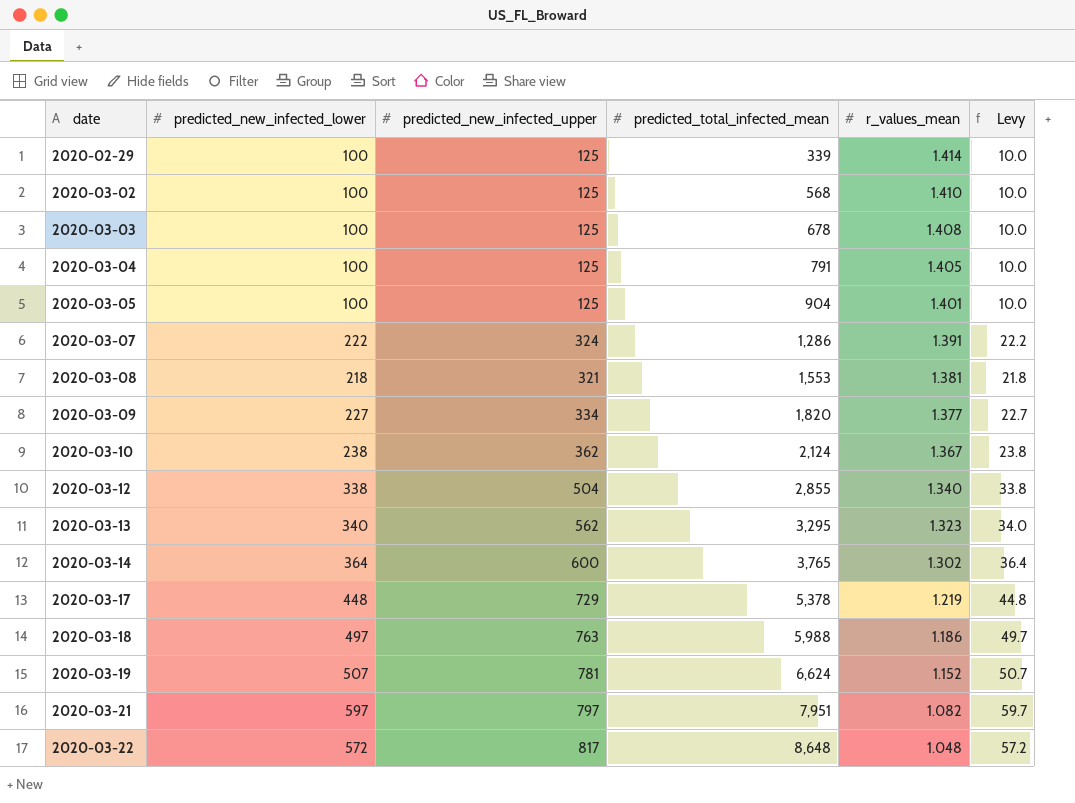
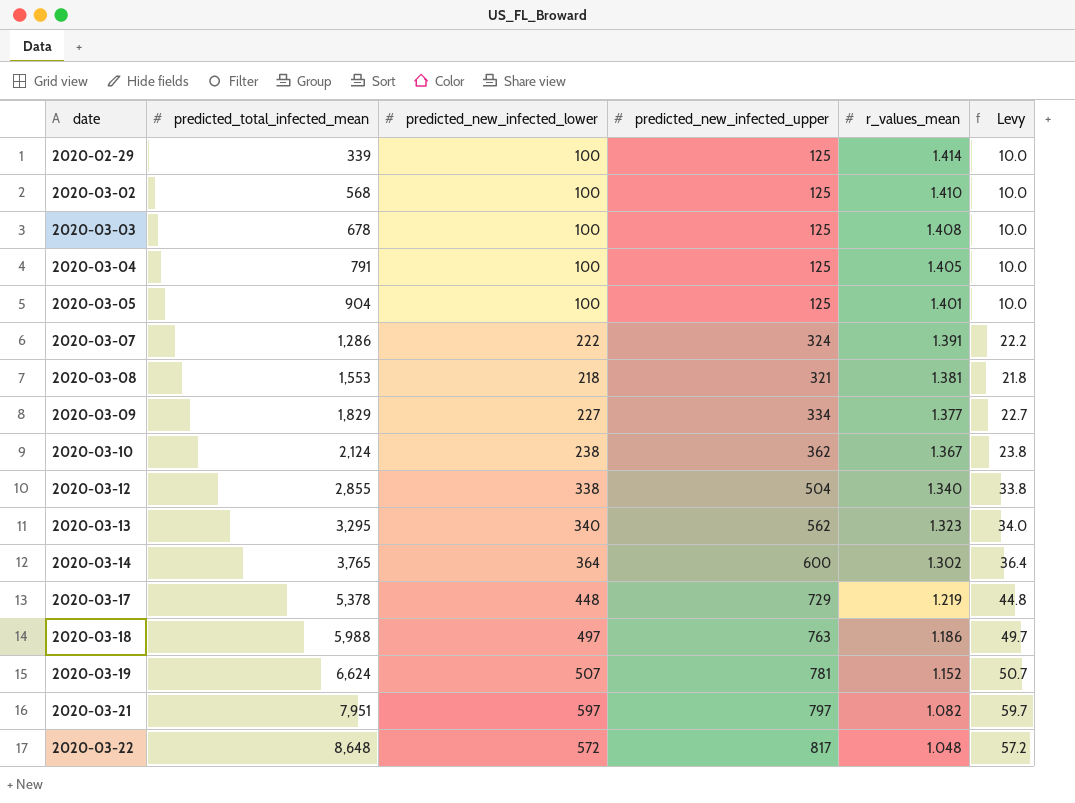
column predicted_total_infected_mean | position: 4 -> 2
2020-03-09 | predicted_total_infected_mean: 1,820 -> 1,829

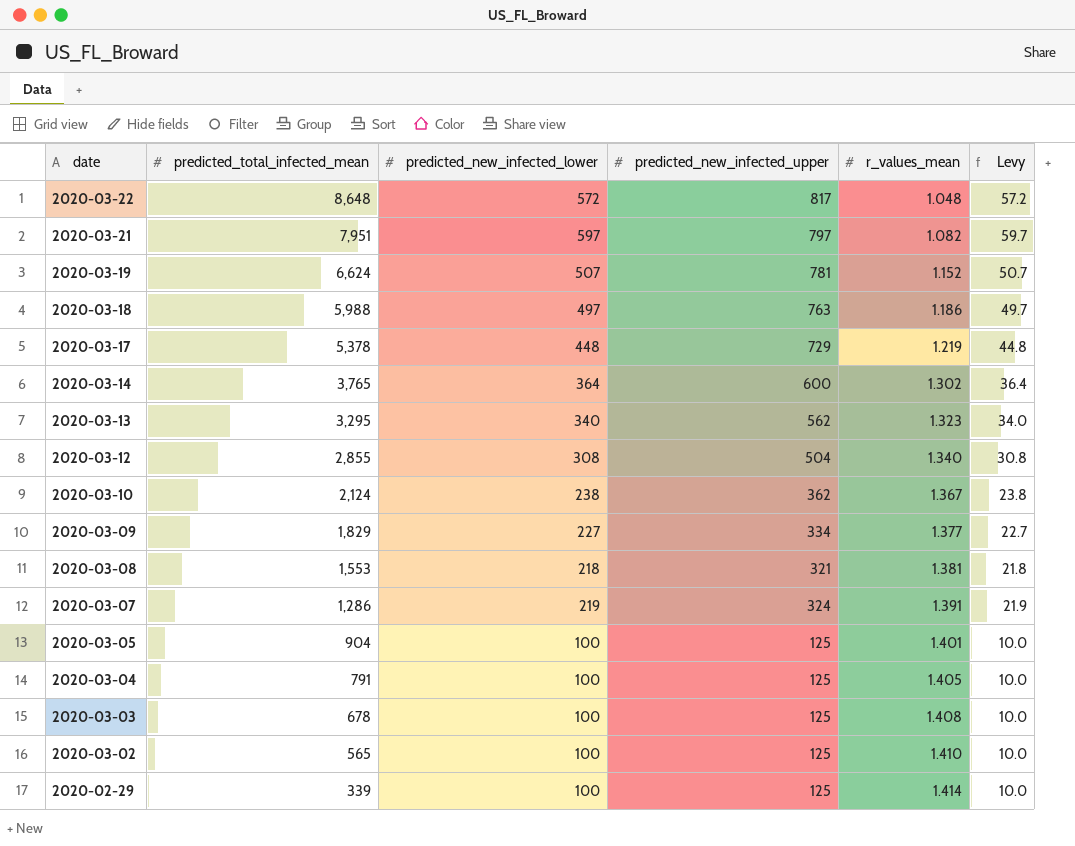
row order: date ascending -> date descending
2020-03-12 | predicted_new_infected_lower: 338 -> 308
2020-03-12 | Levy: 33.8 -> 30.8
2020-03-07 | predicted_new_infected_lower: 222 -> 219
2020-03-07 | Levy: 22.2 -> 21.9
2020-03-02 | predicted_total_infected_mean: 568 -> 565

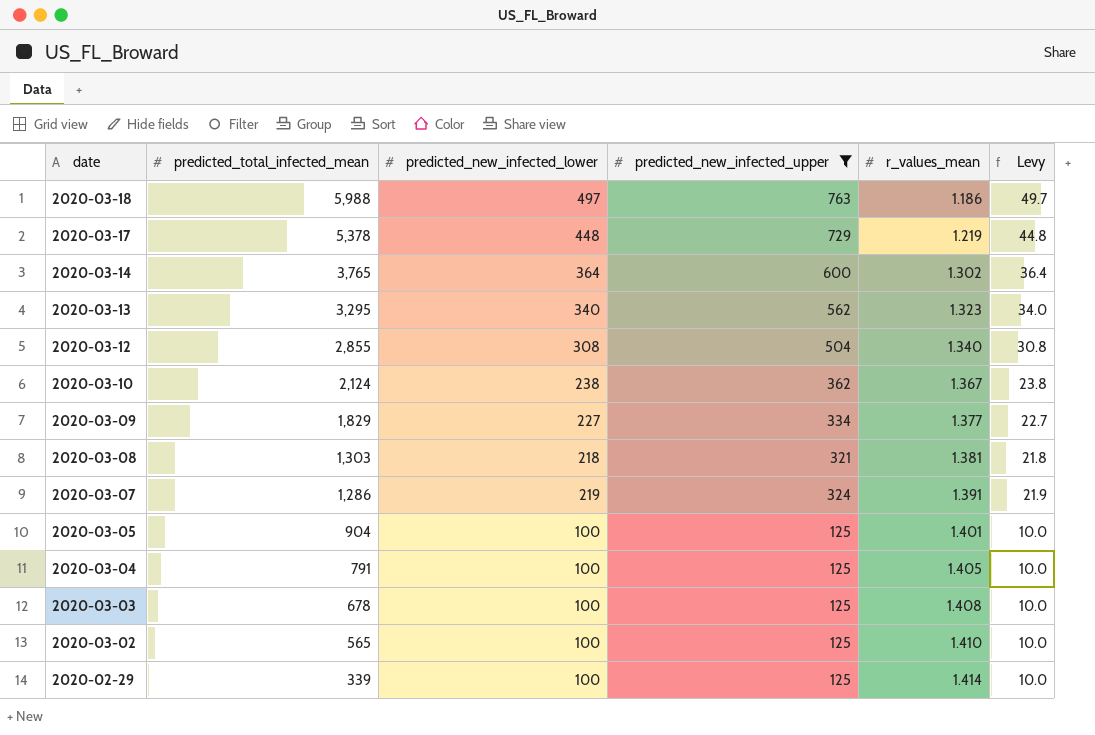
filter: none -> predicted_new_infected_upper <= 763
2020-03-08 | predicted_total_infected_mean: 1,553 -> 1,303

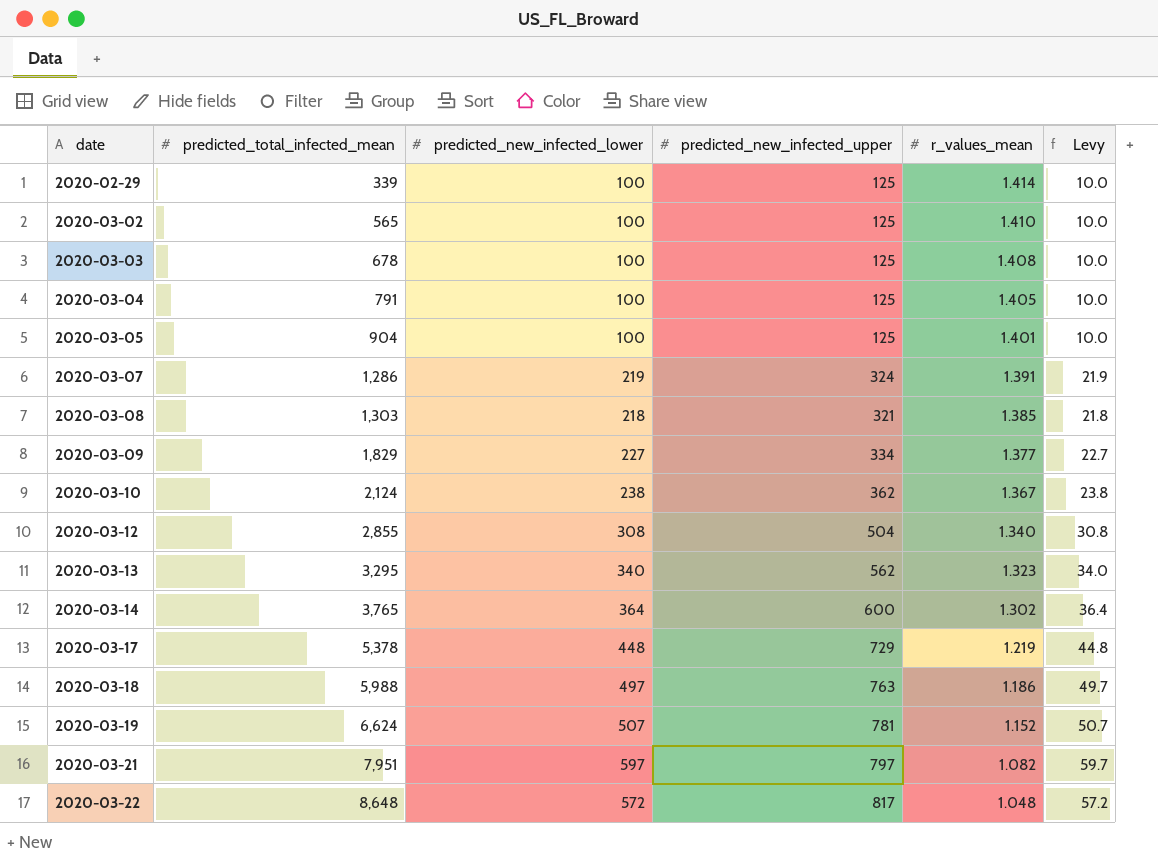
filter: predicted_new_infected_upper <= 763 -> none
row order: date descending -> date ascending
2020-03-08 | r_values_mean: 1.381 -> 1.385

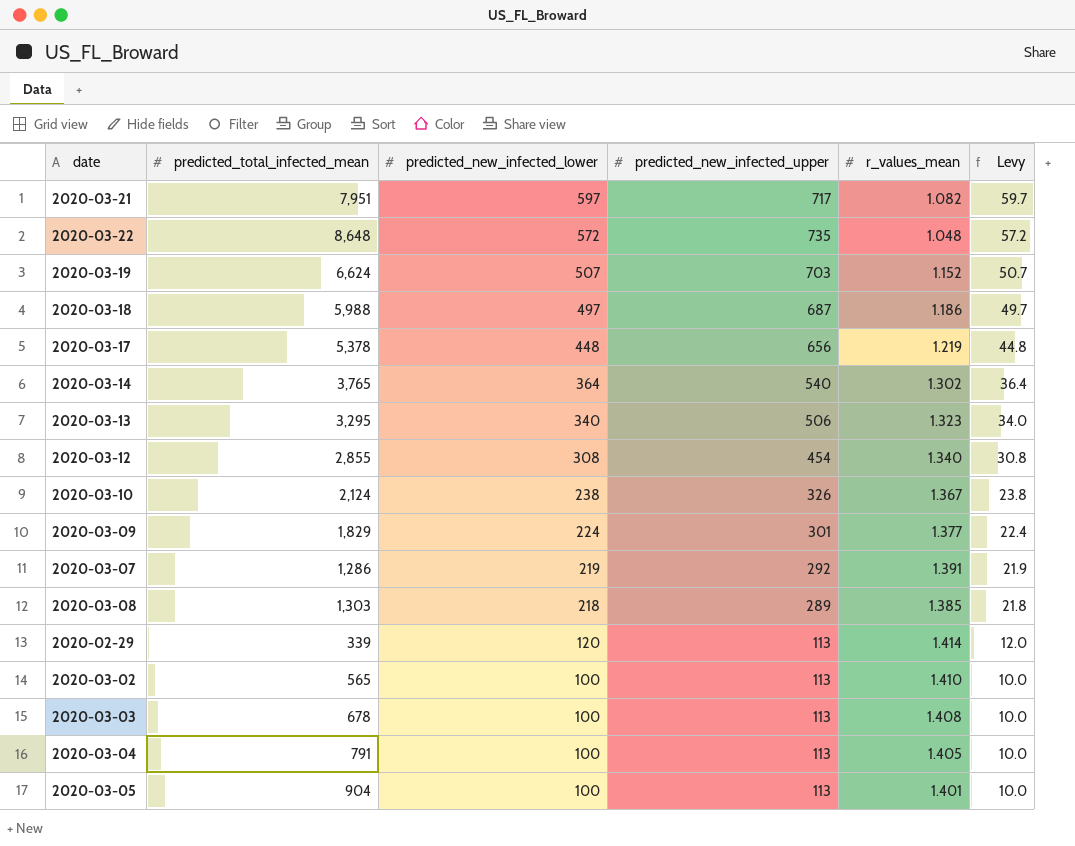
row order: date ascending -> predicted_new_infected_lower descending
2020-03-21 | predicted_new_infected_upper: 797 -> 717
2020-03-22 | predicted_new_infected_upper: 817 -> 735
2020-03-19 | predicted_new_infected_upper: 781 -> 703
2020-03-18 | predicted_new_infected_upper: 763 -> 687
2020-03-17 | predicted_new_infected_upper: 729 -> 656
2020-03-14 | predicted_new_infected_upper: 600 -> 540
2020-03-13 | predicted_new_infected_upper: 562 -> 506
2020-03-12 | predicted_new_infected_upper: 504 -> 454
2020-03-10 | predicted_new_infected_upper: 362 -> 326
2020-03-09 | predicted_new_infected_lower: 227 -> 224
2020-03-09 | predicted_new_infected_upper: 334 -> 301
2020-03-09 | Levy: 22.7 -> 22.4
2020-03-07 | predicted_new_infected_upper: 324 -> 292
2020-03-08 | predicted_new_infected_upper: 321 -> 289
2020-02-29 | predicted_new_infected_lower: 100 -> 120
2020-02-29 | predicted_new_infected_upper: 125 -> 113
2020-02-29 | Levy: 10.0 -> 12.0
2020-03-02 | predicted_new_infected_upper: 125 -> 113
2020-03-03 | predicted_new_infected_upper: 125 -> 113
2020-03-04 | predicted_new_infected_upper: 125 -> 113
2020-03-05 | predicted_new_infected_upper: 125 -> 113

